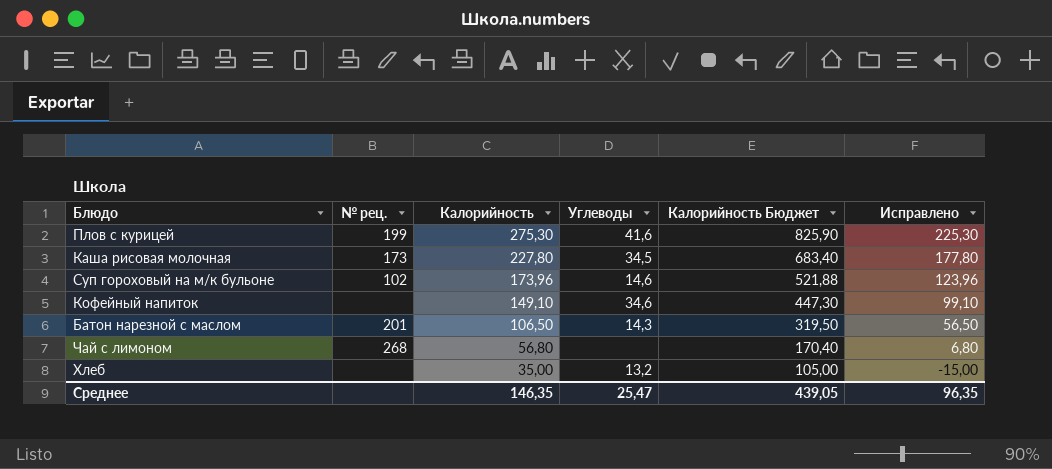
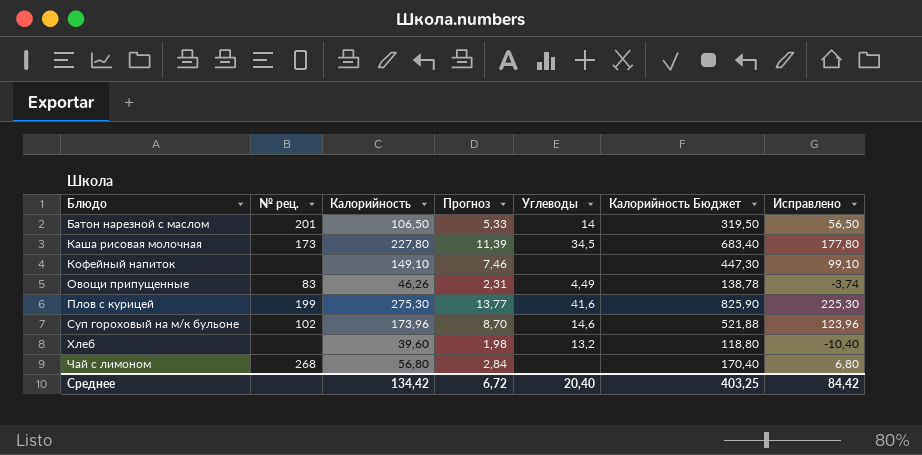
row order: Калорийность descending -> Блюдо ascending
column Прогноз | formula: none -> [Калорийность] * 0,05
Батон нарезной с маслом | Углеводы: 14,3 -> 14
Кофейный напиток | Углеводы: 34,6 -> none
row Овощи припущенные: none -> 83 | 46,26 | 2,31 | 4,49 | 138,78 | -3,74
Хлеб | Калорийность: 35,00 -> 39,60
Хлеб | Калорийность Бюджет: 105,00 -> 118,80
Хлеб | Исправлено: -15,00 -> -10,40
Среднее | Калорийность: 146,35 -> 134,42
Среднее | Углеводы: 25,47 -> 20,40
Среднее | Калорийность Бюджет: 439,05 -> 403,25
Среднее | Исправлено: 96,35 -> 84,42

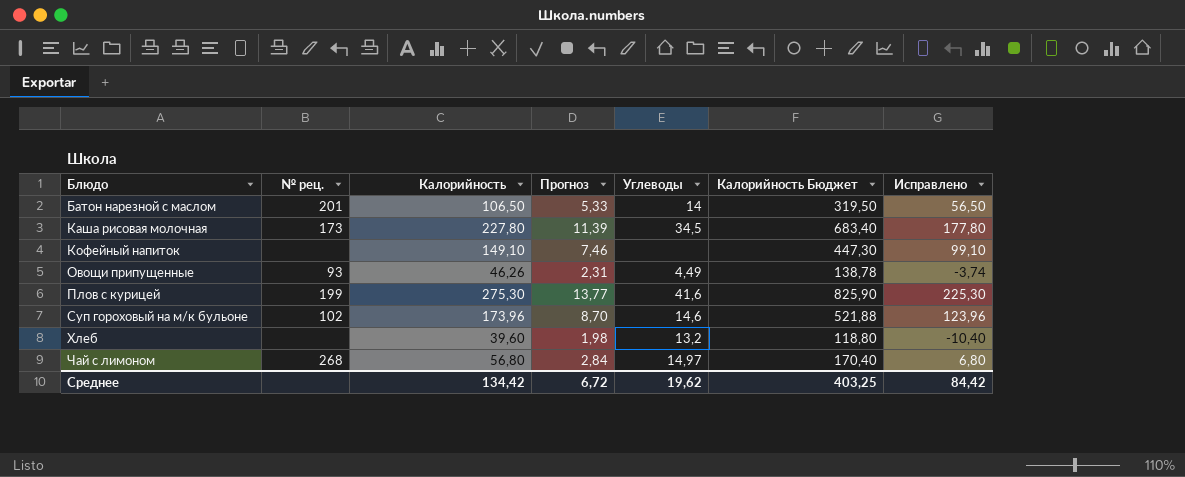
Овощи припущенные | № рец.: 83 -> 93
Чай с лимоном | Углеводы: none -> 14,97
Среднее | Углеводы: 20,40 -> 19,62

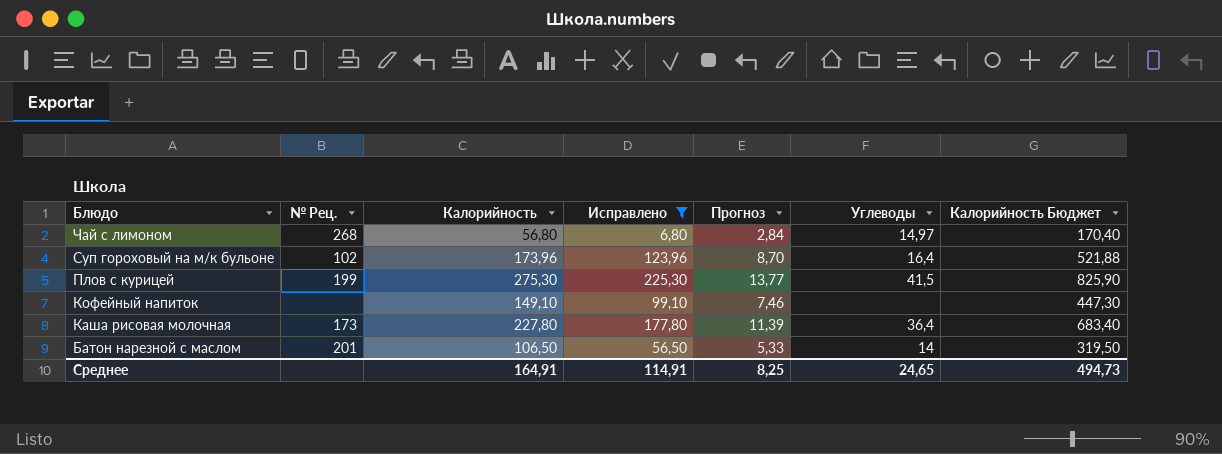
filter: none -> Исправлено >= 6,80
row order: Блюдо ascending -> Блюдо descending
column name: № рец. -> № Рец.
column Исправлено | position: 7 -> 4
Суп гороховый на м/к бульоне | Углеводы: 14,6 -> 16,4
Плов с курицей | Углеводы: 41,6 -> 41,5
Каша рисовая молочная | Углеводы: 34,5 -> 36,4
Среднее | Калорийность: 134,42 -> 164,91
Среднее | Исправлено: 84,42 -> 114,91
Среднее | Прогноз: 6,72 -> 8,25
Среднее | Углеводы: 19,62 -> 24,65
Среднее | Калорийность Бюджет: 403,25 -> 494,73

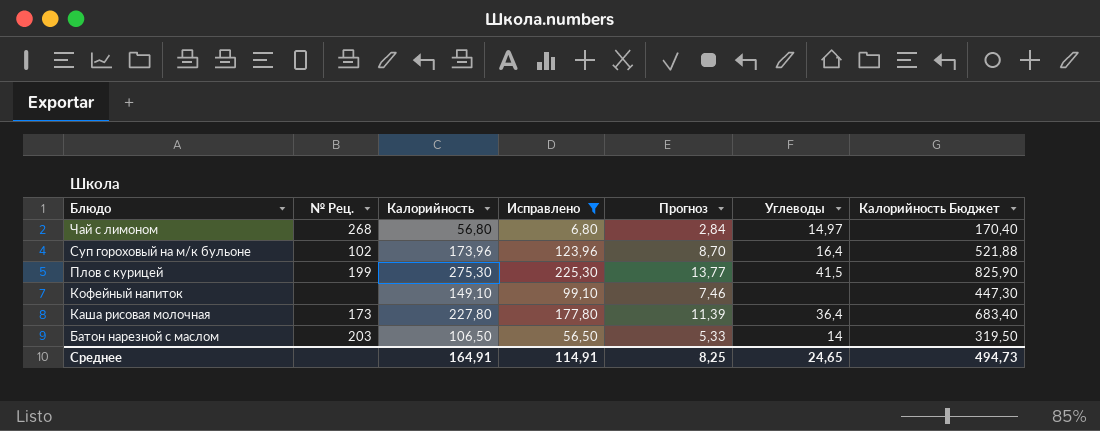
Батон нарезной с маслом | № Рец.: 201 -> 203

